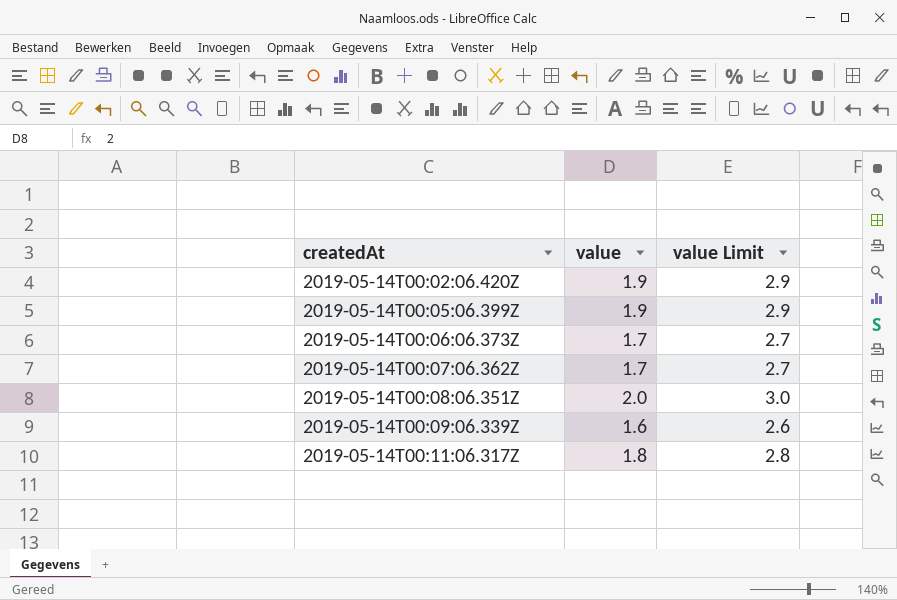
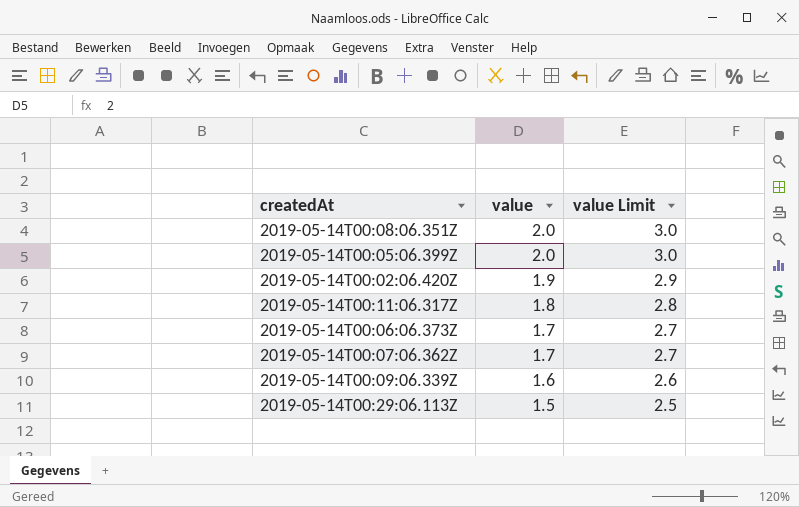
row order: createdAt ascending -> value descending
2019-05-14T00:05:06.399Z | value: 1.9 -> 2.0
2019-05-14T00:05:06.399Z | value Limit: 2.9 -> 3.0
row 2019-05-14T00:29:06.113Z: none -> 1.5 | 2.5

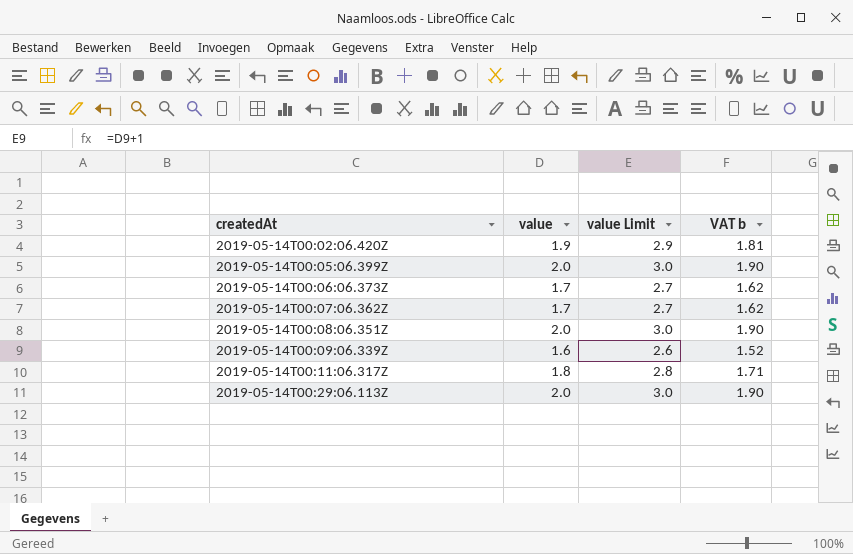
row order: value descending -> createdAt ascending
column VAT b | formula: none -> [value] * 0.95
2019-05-14T00:29:06.113Z | value: 1.5 -> 2.0
2019-05-14T00:29:06.113Z | value Limit: 2.5 -> 3.0

